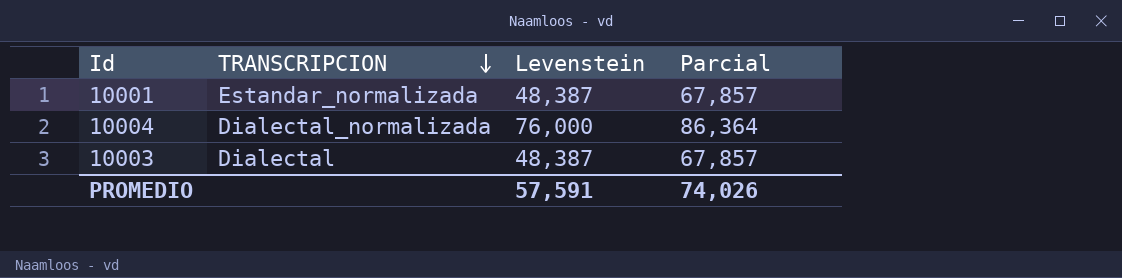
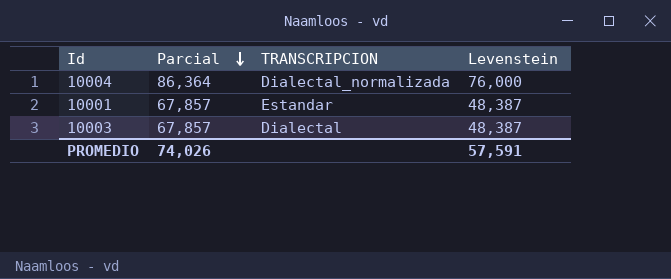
row order: TRANSCRIPCION descending -> Parcial descending
column Parcial | position: 4 -> 2
10001 | TRANSCRIPCION: Estandar_normalizada -> Estandar

